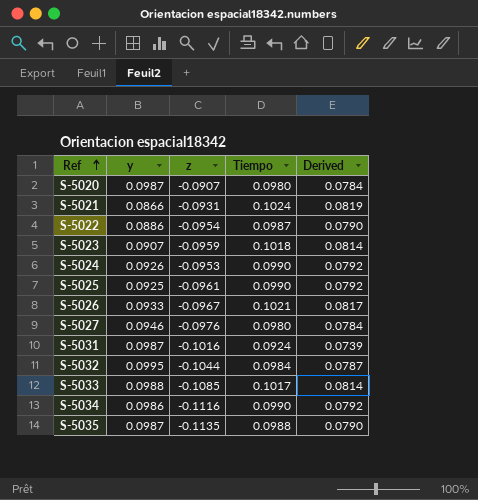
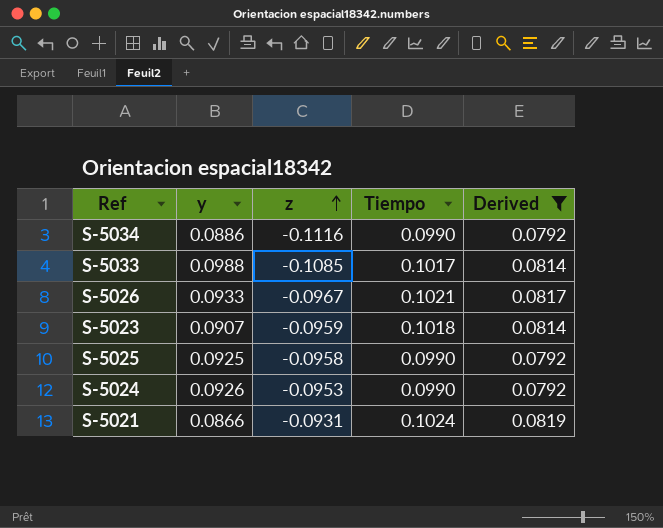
filter: none -> Derived >= 0.0792
row order: Ref ascending -> z ascending
S-5034 | y: 0.0986 -> 0.0886
S-5025 | z: -0.0961 -> -0.0958

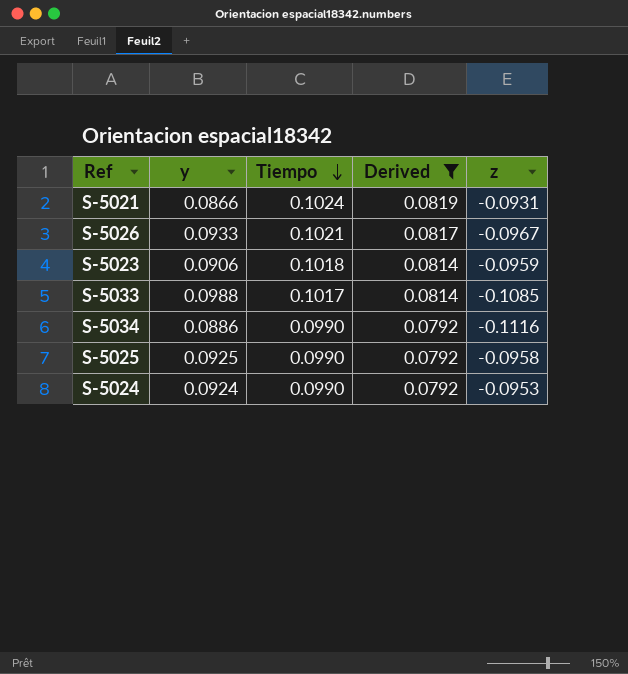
row order: z ascending -> Tiempo descending
column z | position: 3 -> 5
S-5023 | y: 0.0907 -> 0.0906
S-5024 | y: 0.0926 -> 0.0924

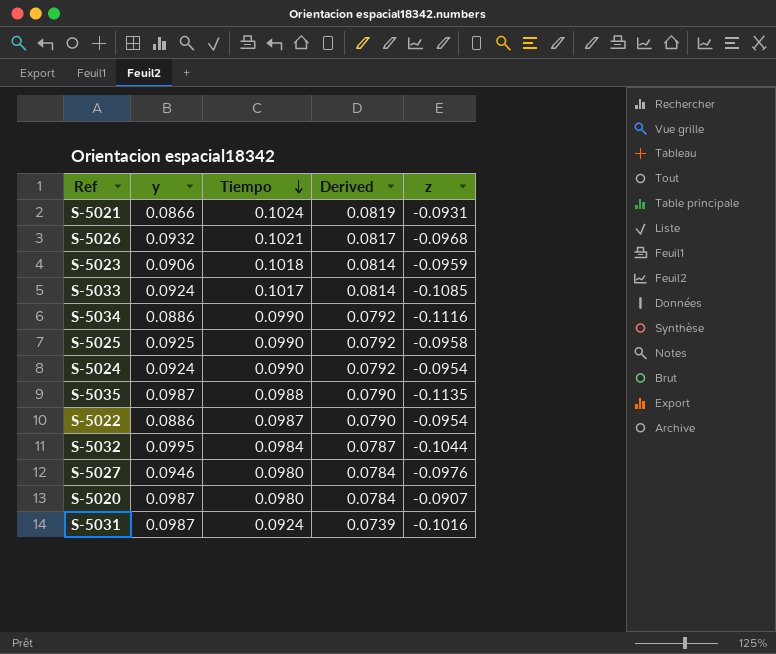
filter: Derived >= 0.0792 -> none
S-5026 | y: 0.0933 -> 0.0932
S-5026 | z: -0.0967 -> -0.0968
S-5033 | y: 0.0988 -> 0.0924
S-5024 | z: -0.0953 -> -0.0954

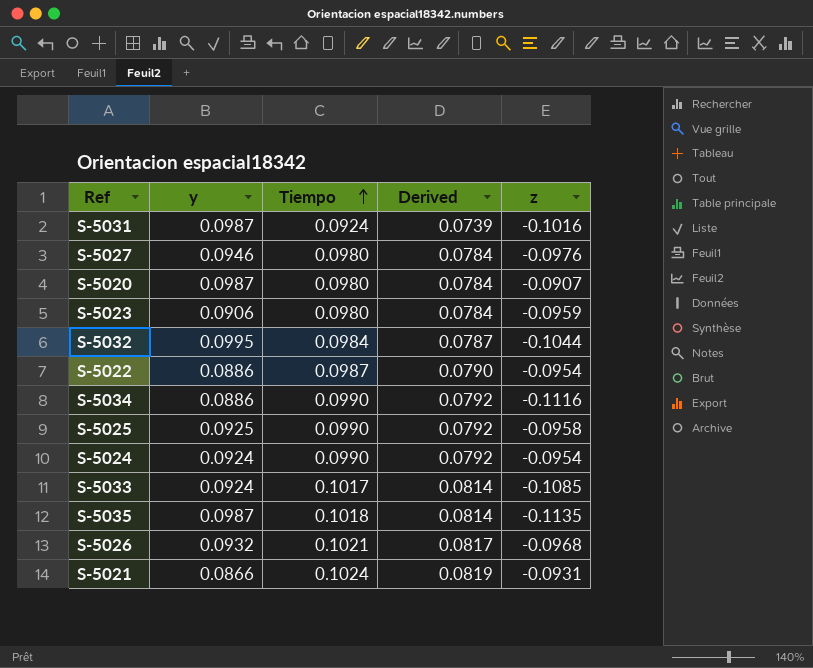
row order: Tiempo descending -> Tiempo ascending
S-5023 | Tiempo: 0.1018 -> 0.0980
S-5023 | Derived: 0.0814 -> 0.0784
S-5035 | Tiempo: 0.0988 -> 0.1018
S-5035 | Derived: 0.0790 -> 0.0814

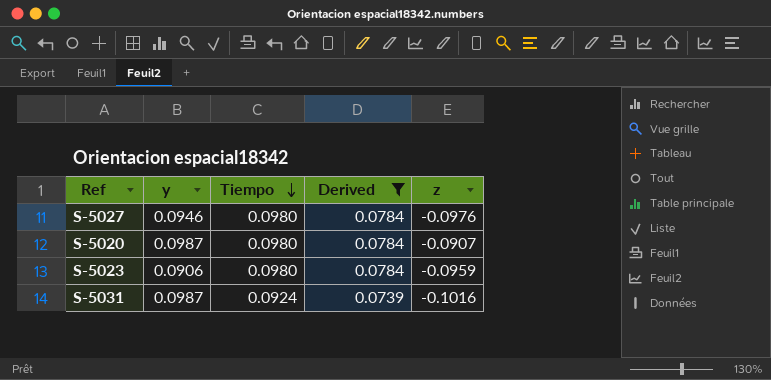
filter: none -> Derived <= 0.0784
row order: Tiempo ascending -> Tiempo descending

